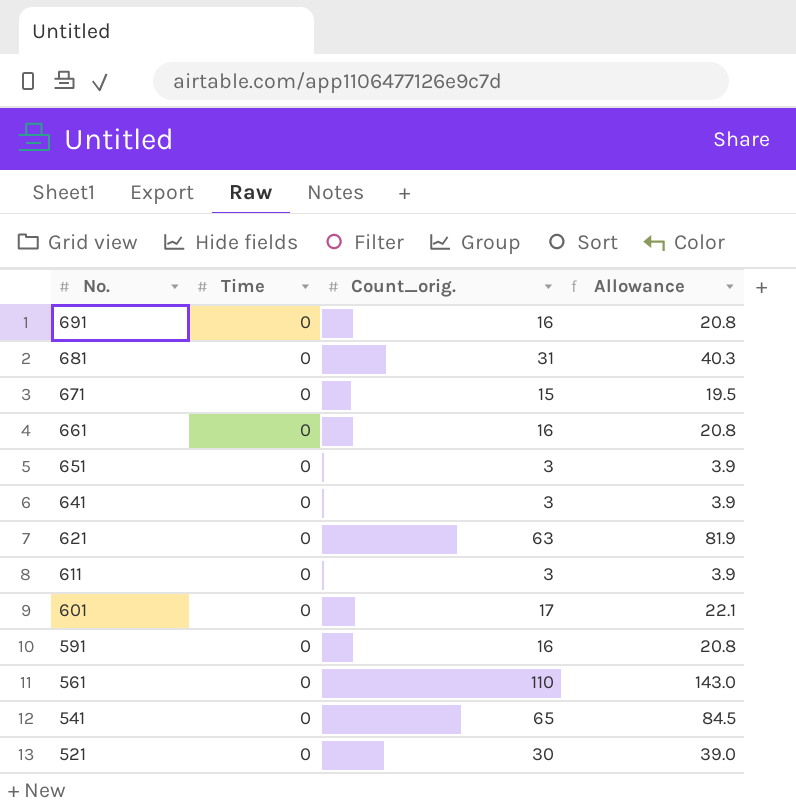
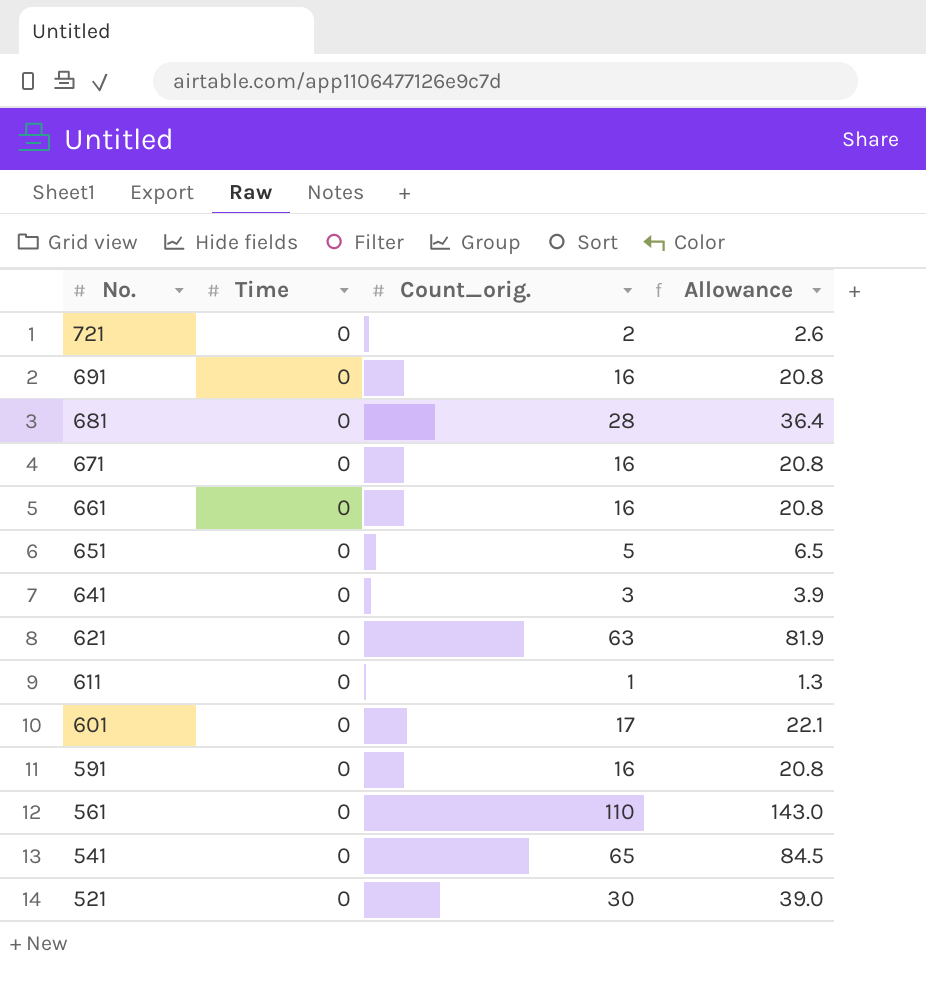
row 721: none -> 0 | 2 | 2.6
681 | Count_orig.: 31 -> 28
681 | Allowance: 40.3 -> 36.4
671 | Count_orig.: 15 -> 16
671 | Allowance: 19.5 -> 20.8
651 | Count_orig.: 3 -> 5
651 | Allowance: 3.9 -> 6.5
611 | Count_orig.: 3 -> 1
611 | Allowance: 3.9 -> 1.3

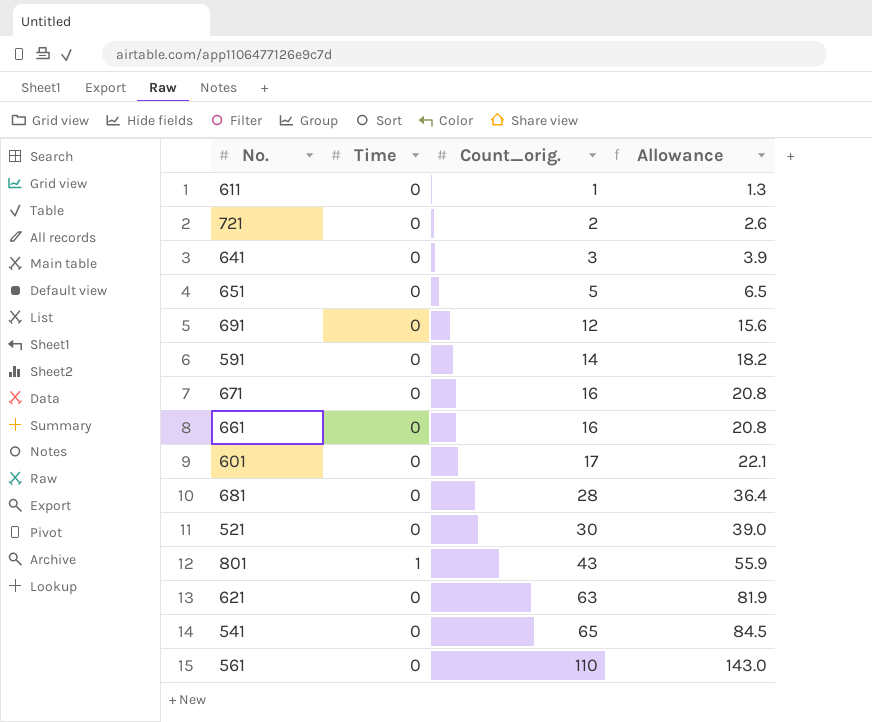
row order: No. descending -> Count_orig. ascending
691 | Count_orig.: 16 -> 12
691 | Allowance: 20.8 -> 15.6
591 | Count_orig.: 16 -> 14
591 | Allowance: 20.8 -> 18.2
row 801: none -> 1 | 43 | 55.9

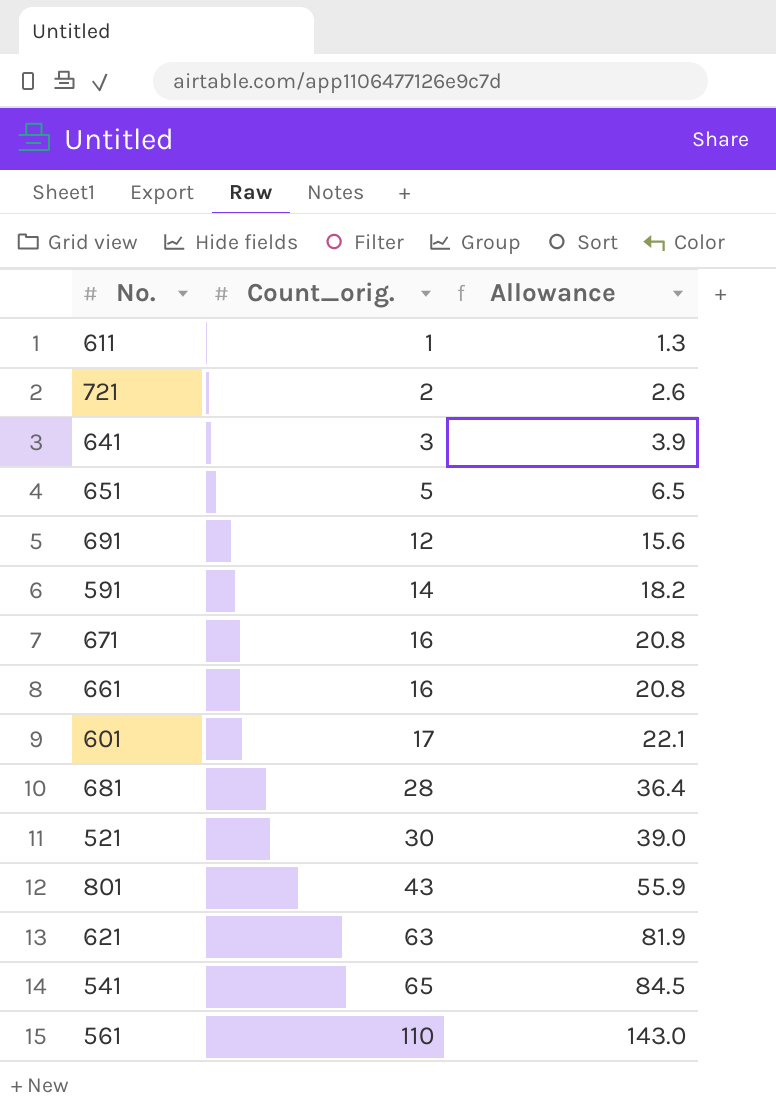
column Time | position: 2 -> none

